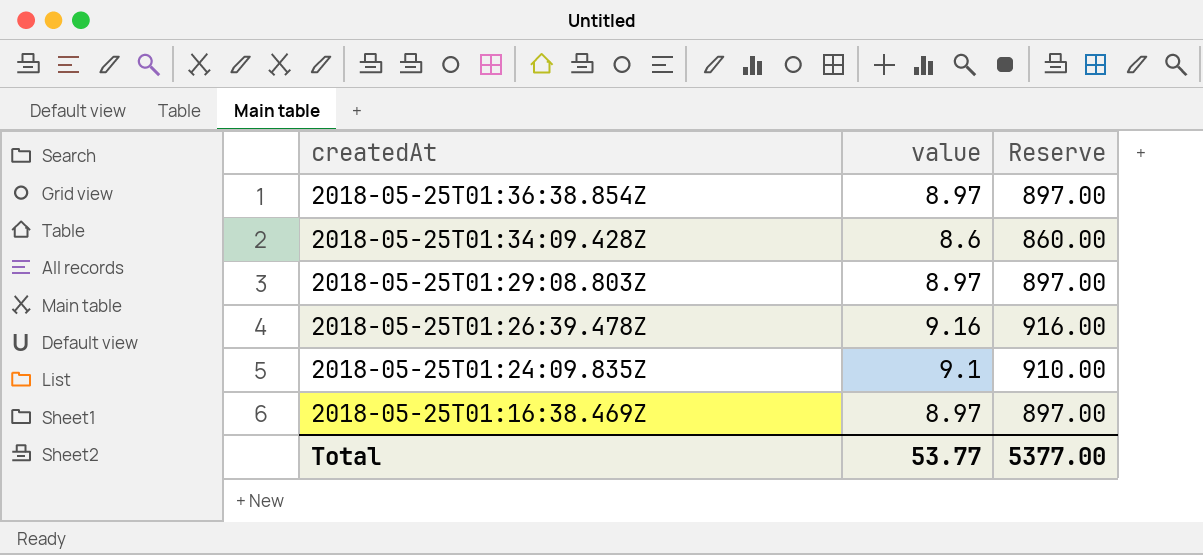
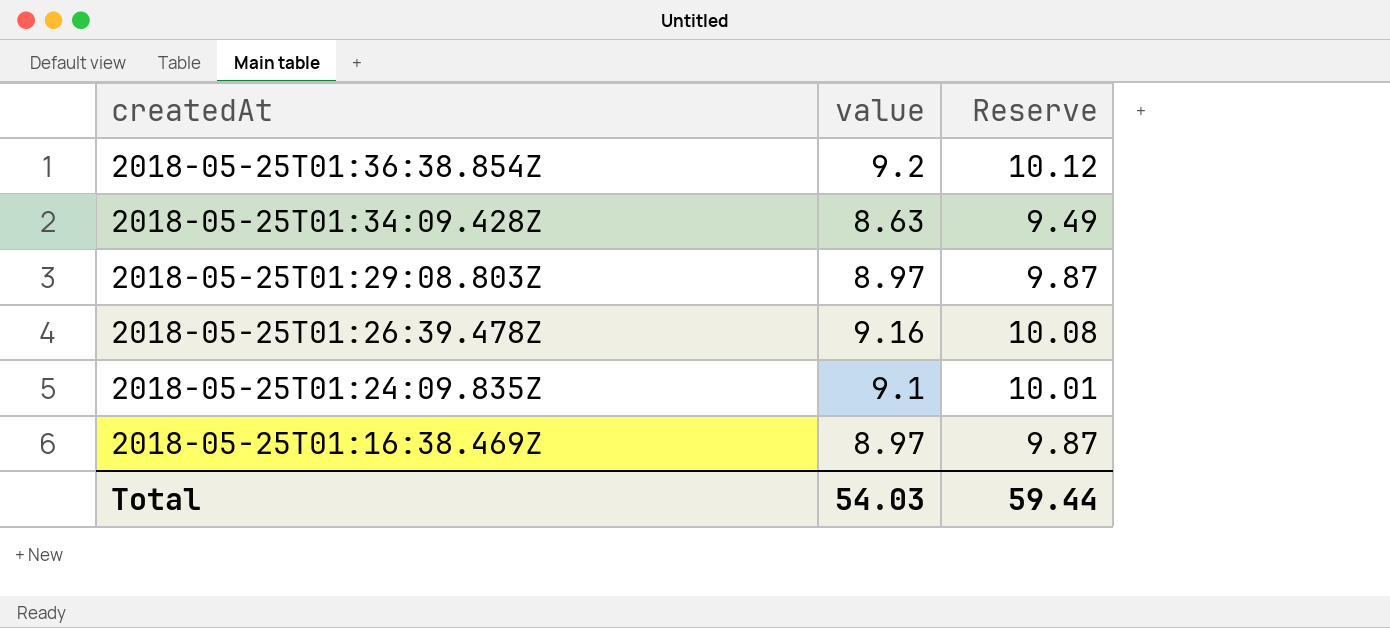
column Reserve | formula: [value] * 100 -> [value] * 1.1
2018-05-25T01:36:38.854Z | value: 8.97 -> 9.2
2018-05-25T01:34:09.428Z | value: 8.6 -> 8.63
Total | value: 53.77 -> 54.03
Total | Reserve: 5377.00 -> 59.44

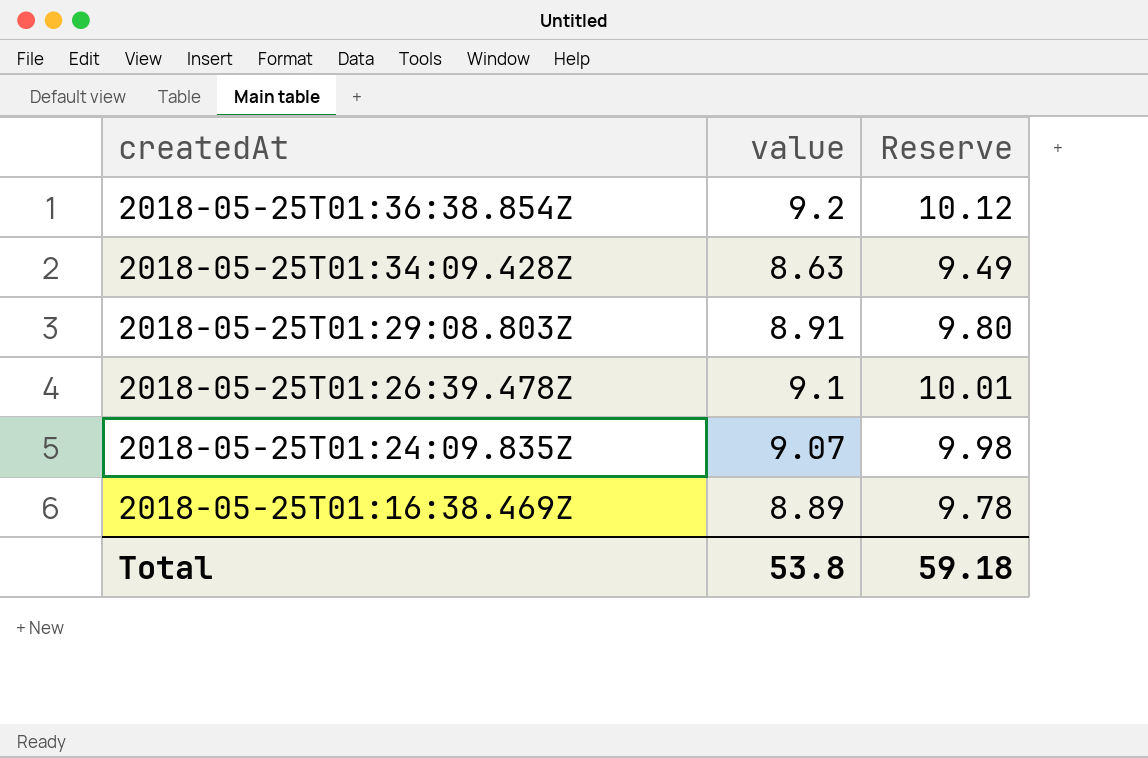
2018-05-25T01:29:08.803Z | value: 8.97 -> 8.91
2018-05-25T01:29:08.803Z | Reserve: 9.87 -> 9.80
2018-05-25T01:26:39.478Z | value: 9.16 -> 9.1
2018-05-25T01:26:39.478Z | Reserve: 10.08 -> 10.01
2018-05-25T01:24:09.835Z | value: 9.1 -> 9.07
2018-05-25T01:24:09.835Z | Reserve: 10.01 -> 9.98
2018-05-25T01:16:38.469Z | value: 8.97 -> 8.89
2018-05-25T01:16:38.469Z | Reserve: 9.87 -> 9.78
Total | value: 54.03 -> 53.8
Total | Reserve: 59.44 -> 59.18

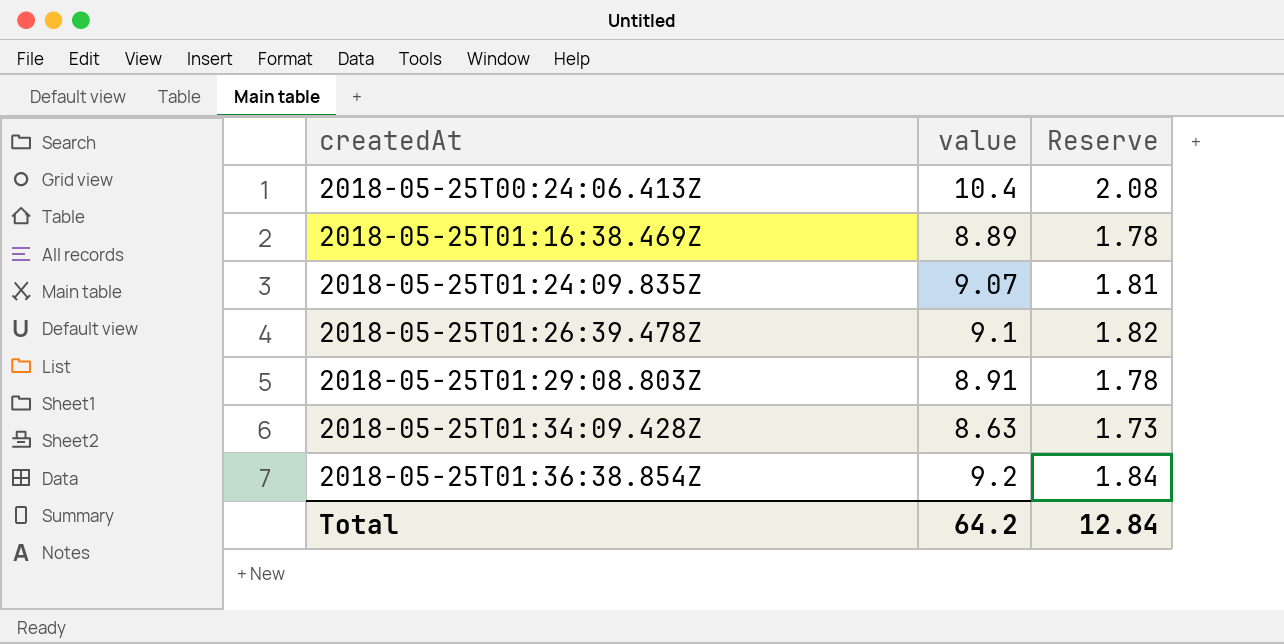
row order: createdAt descending -> createdAt ascending
column Reserve | formula: [value] * 1.1 -> [value] * 0.2
row 2018-05-25T00:24:06.413Z: none -> 10.4 | 2.08
Total | value: 53.8 -> 64.2
Total | Reserve: 59.18 -> 12.84

